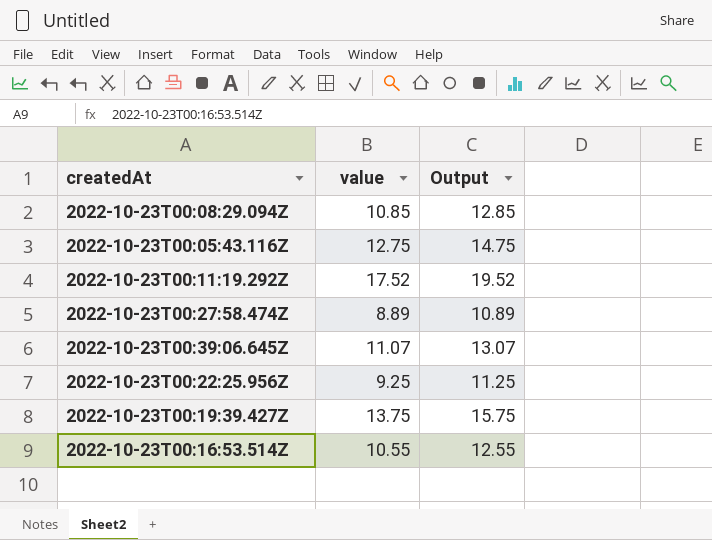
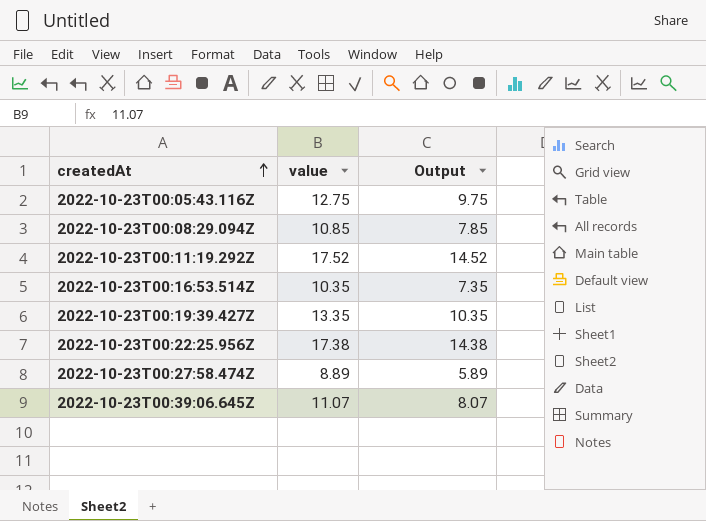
row order: none -> createdAt ascending
column Output | formula: [value] + 2 -> [value] - 3
2022-10-23T00:16:53.514Z | value: 10.55 -> 10.35
2022-10-23T00:19:39.427Z | value: 13.75 -> 13.35
2022-10-23T00:22:25.956Z | value: 9.25 -> 17.38

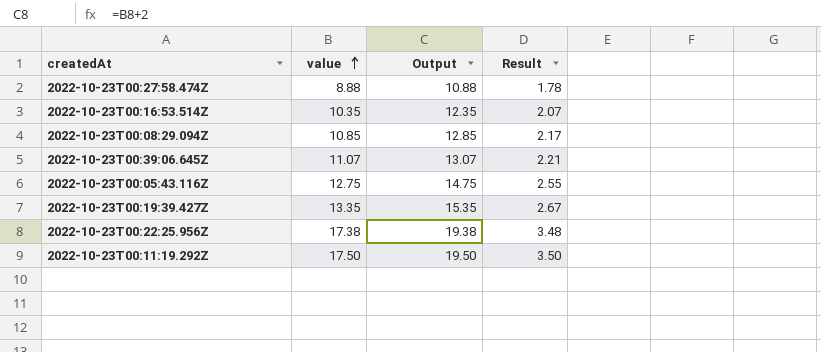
row order: createdAt ascending -> value ascending
column Output | formula: [value] - 3 -> [value] + 2
column Result | formula: none -> [value] * 0.2
2022-10-23T00:27:58.474Z | value: 8.89 -> 8.88
2022-10-23T00:11:19.292Z | value: 17.52 -> 17.50

